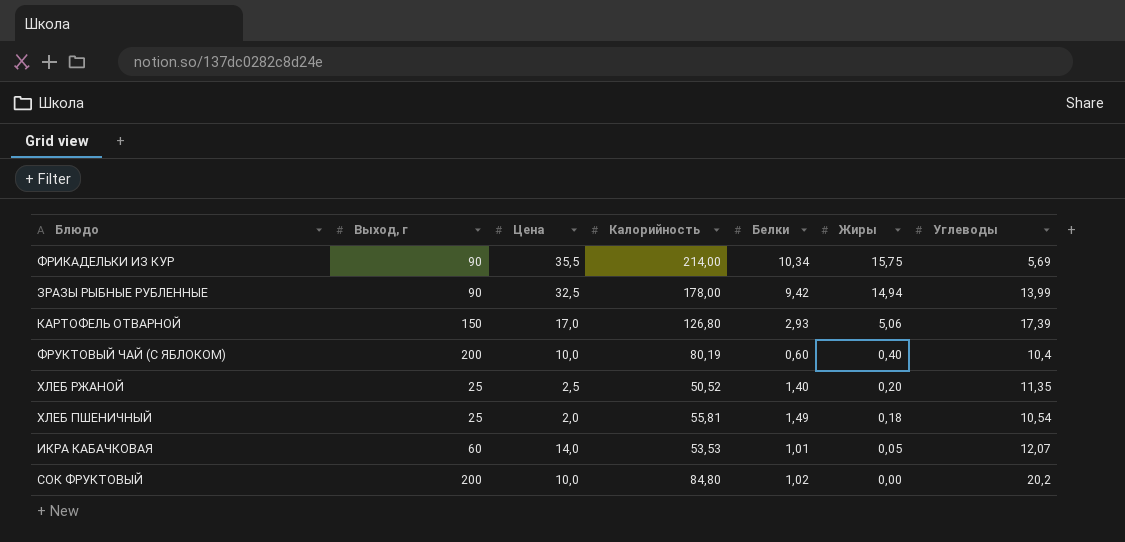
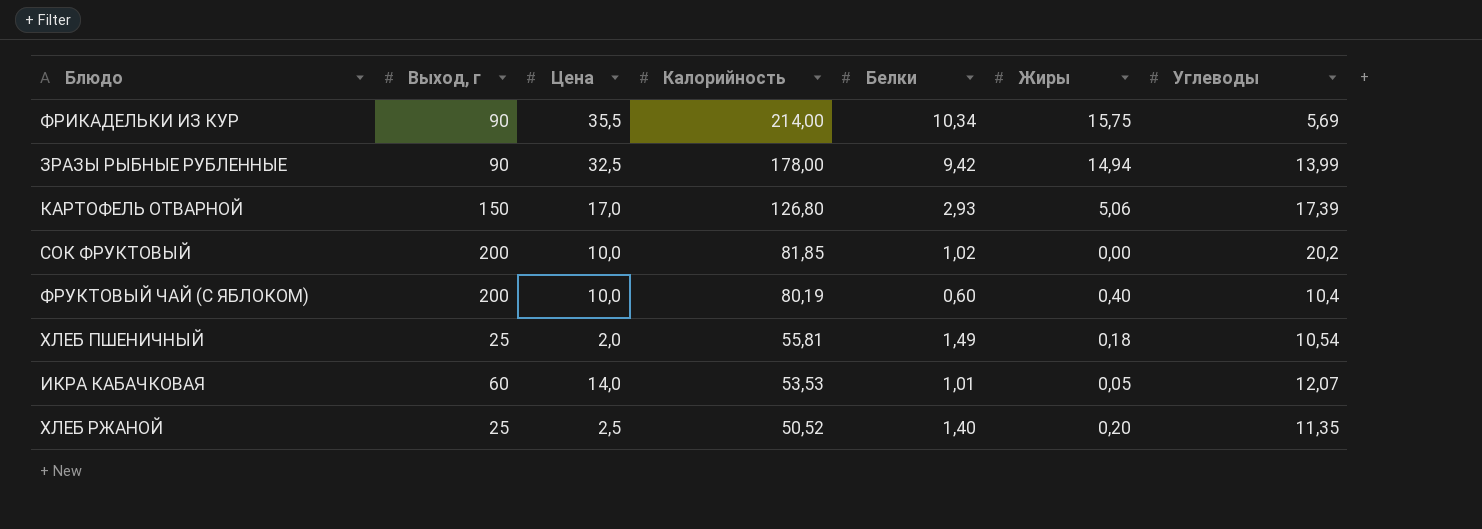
row order: Жиры descending -> Калорийность descending
СОК ФРУКТОВЫЙ | Калорийность: 84,80 -> 81,85

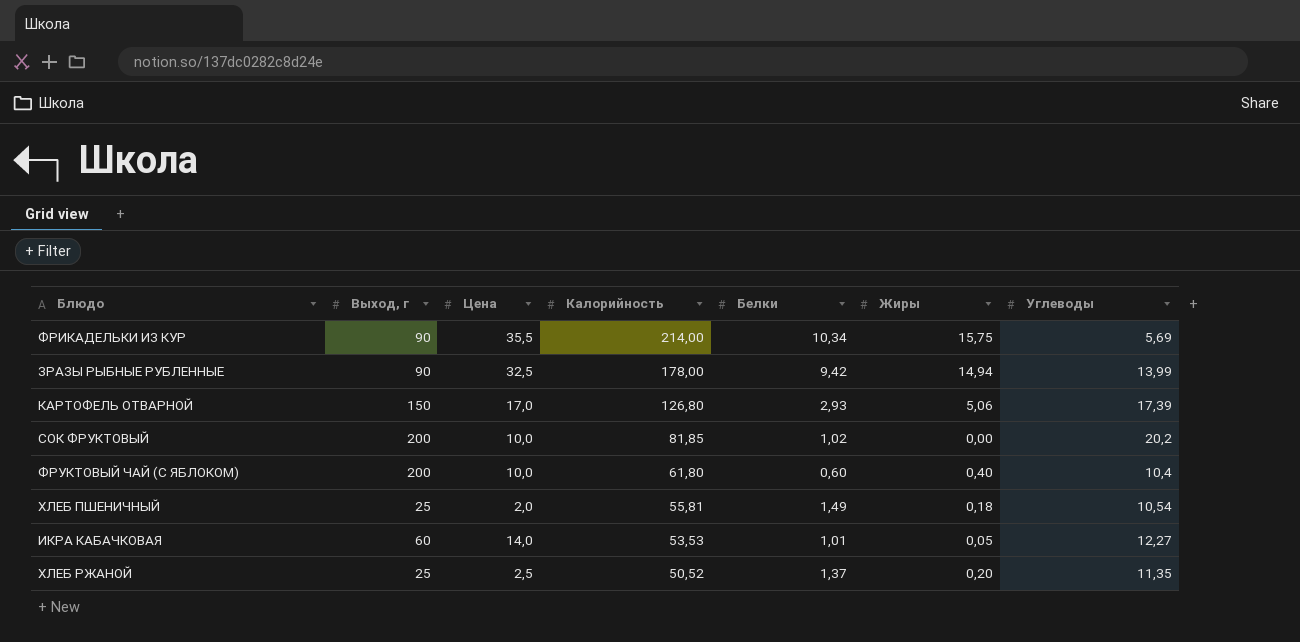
ФРУКТОВЫЙ ЧАЙ (С ЯБЛОКОМ) | Калорийность: 80,19 -> 61,80
ИКРА КАБАЧКОВАЯ | Углеводы: 12,07 -> 12,27
ХЛЕБ РЖАНОЙ | Белки: 1,40 -> 1,37

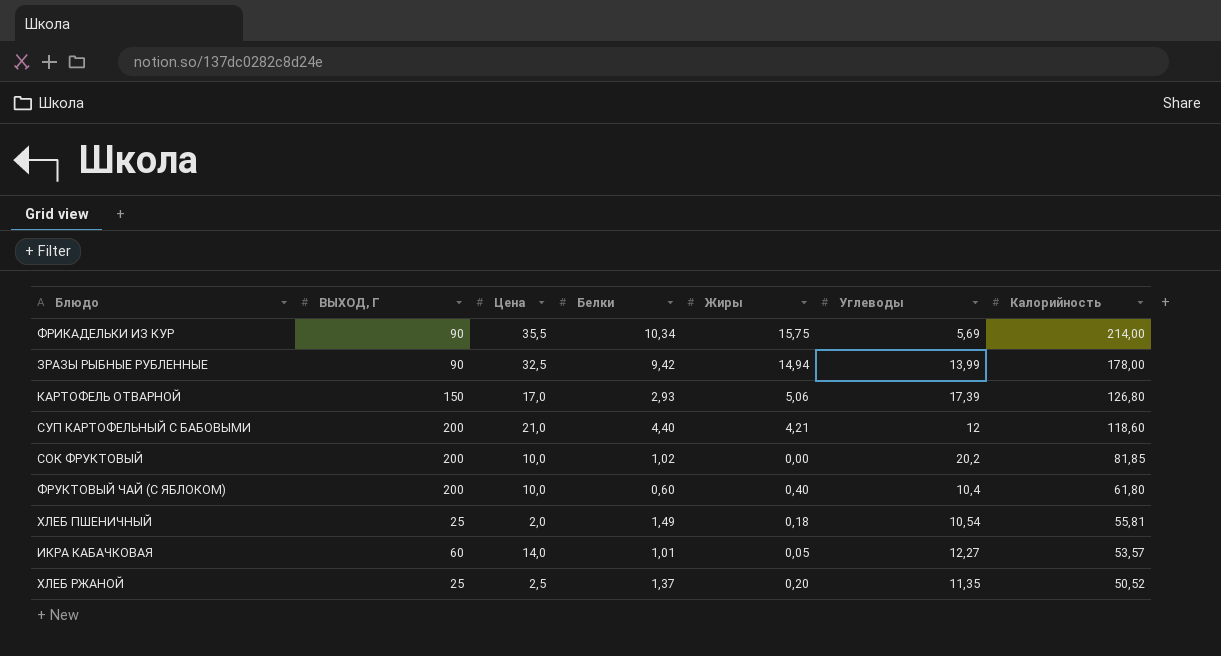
column name: Выход, г -> ВЫХОД, Г
column Калорийность | position: 4 -> 7
row СУП КАРТОФЕЛЬНЫЙ С БАБОВЫМИ: none -> 200 | 21,0 | 4,40 | 4,21 | 12 | 118,60
ИКРА КАБАЧКОВАЯ | Калорийность: 53,53 -> 53,57

